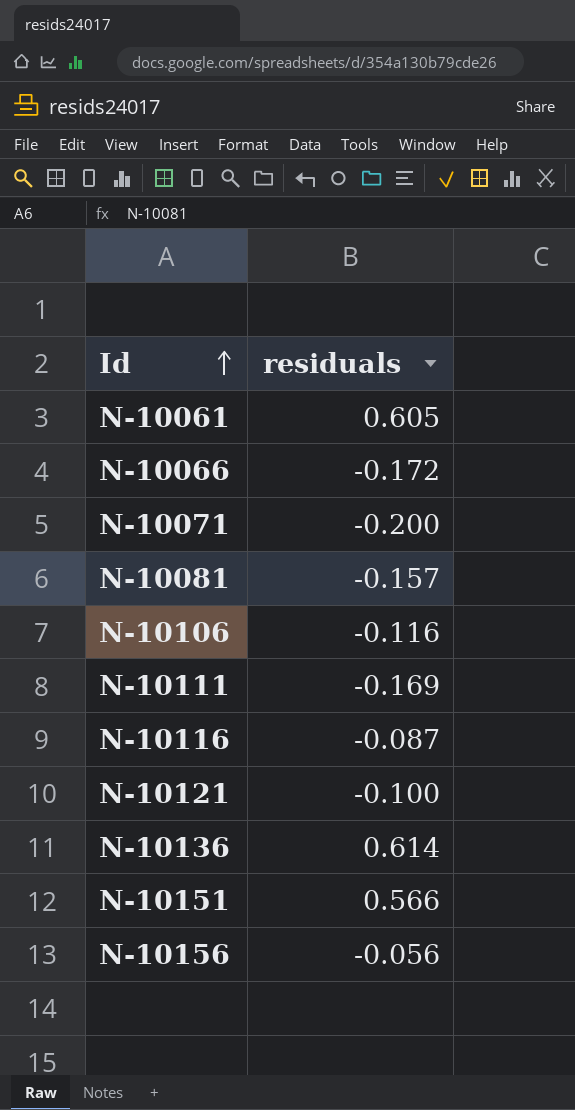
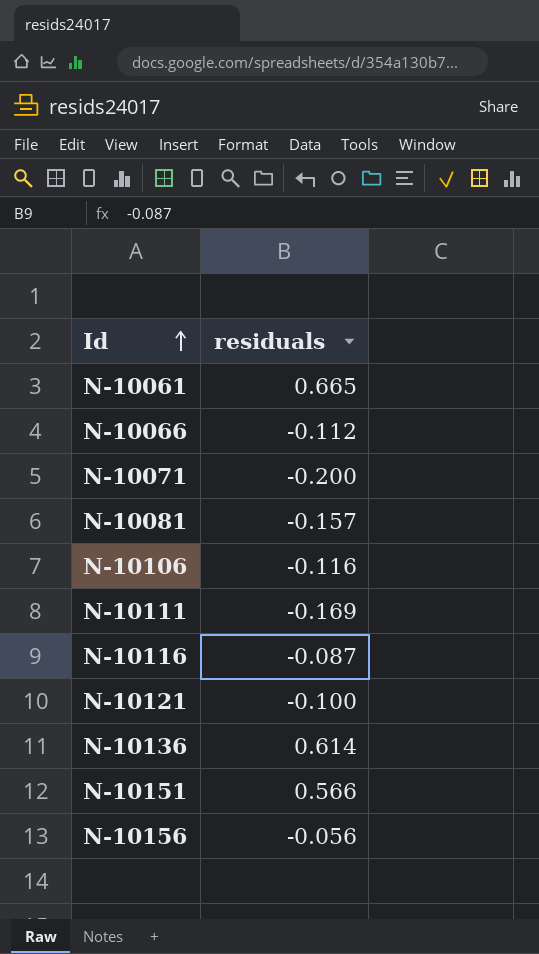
N-10061 | residuals: 0.605 -> 0.665
N-10066 | residuals: -0.172 -> -0.112

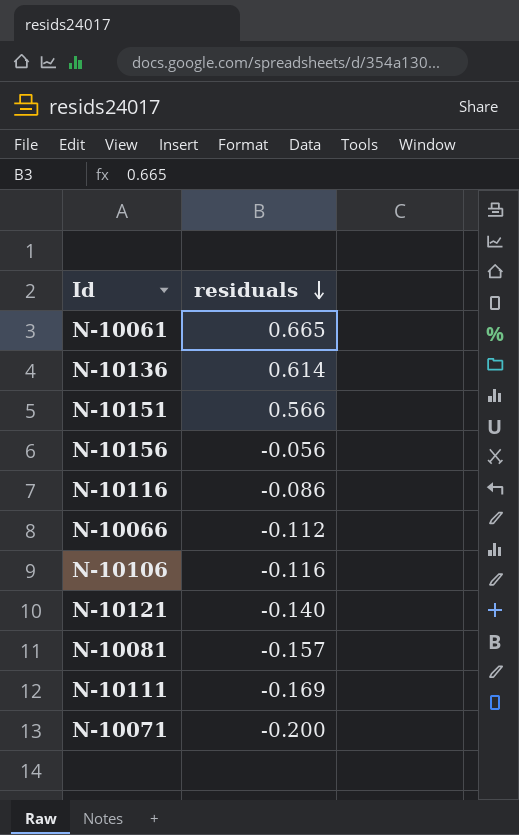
row order: Id ascending -> residuals descending
N-10116 | residuals: -0.087 -> -0.086
N-10121 | residuals: -0.100 -> -0.140

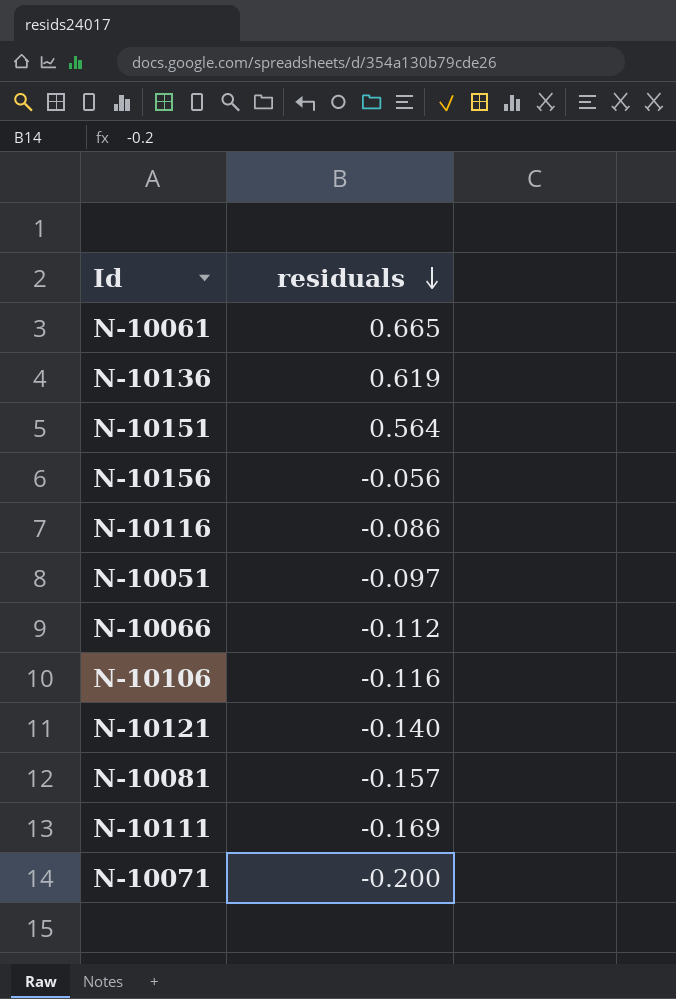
N-10136 | residuals: 0.614 -> 0.619
N-10151 | residuals: 0.566 -> 0.564
row N-10051: none -> -0.097

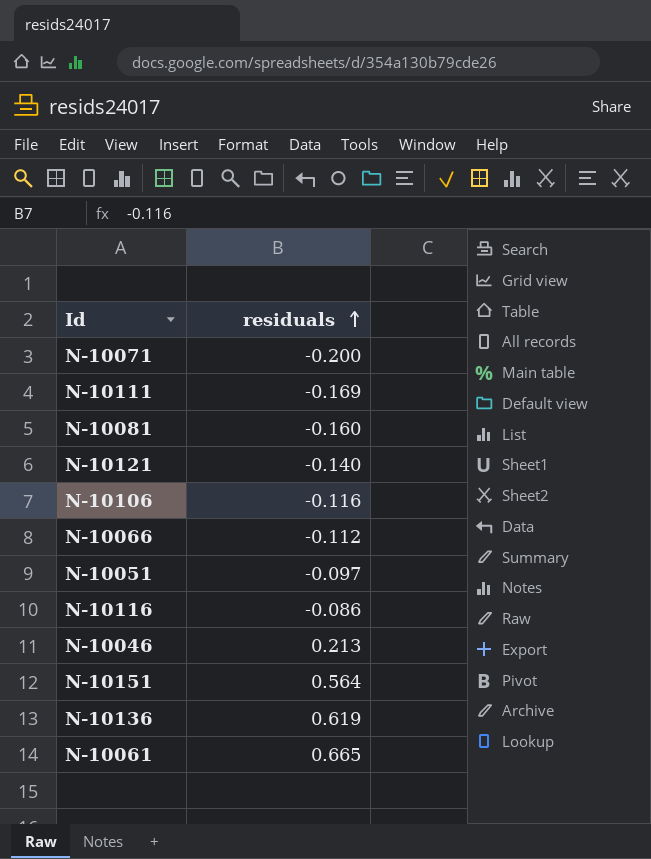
row order: residuals descending -> residuals ascending
row N-10156: -0.056 -> none
N-10081 | residuals: -0.157 -> -0.160
row N-10046: none -> 0.213

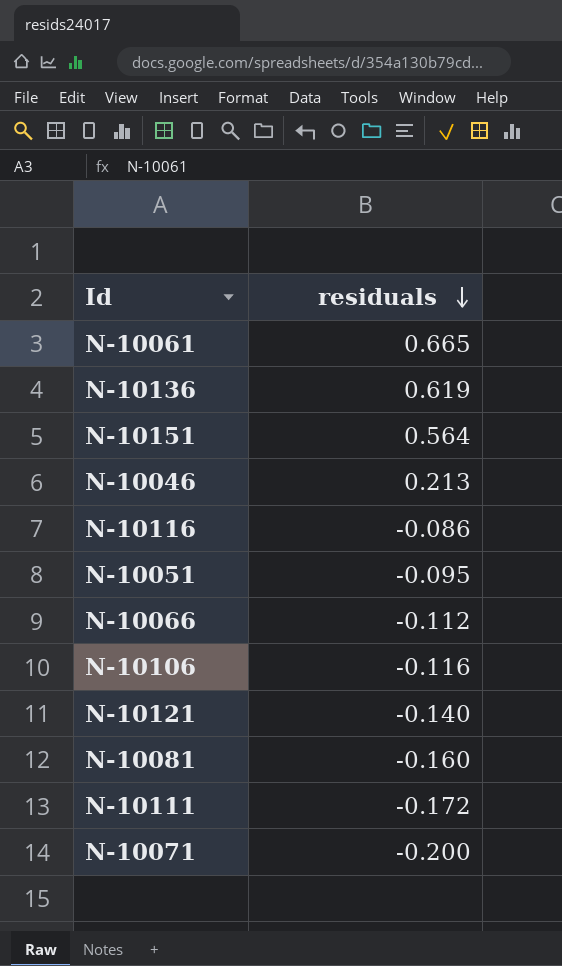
row order: residuals ascending -> residuals descending
N-10051 | residuals: -0.097 -> -0.095
N-10111 | residuals: -0.169 -> -0.172

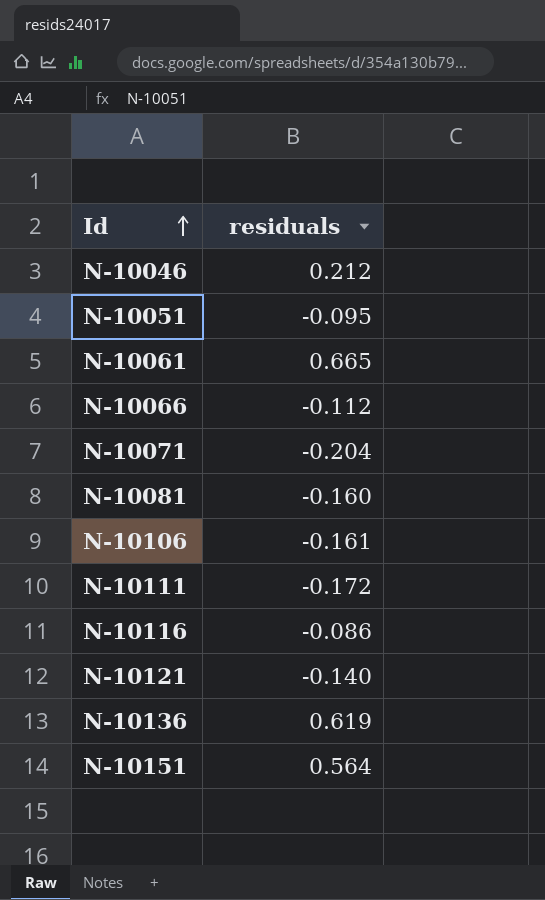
row order: residuals descending -> Id ascending
N-10046 | residuals: 0.213 -> 0.212
N-10071 | residuals: -0.200 -> -0.204
N-10106 | residuals: -0.116 -> -0.161

